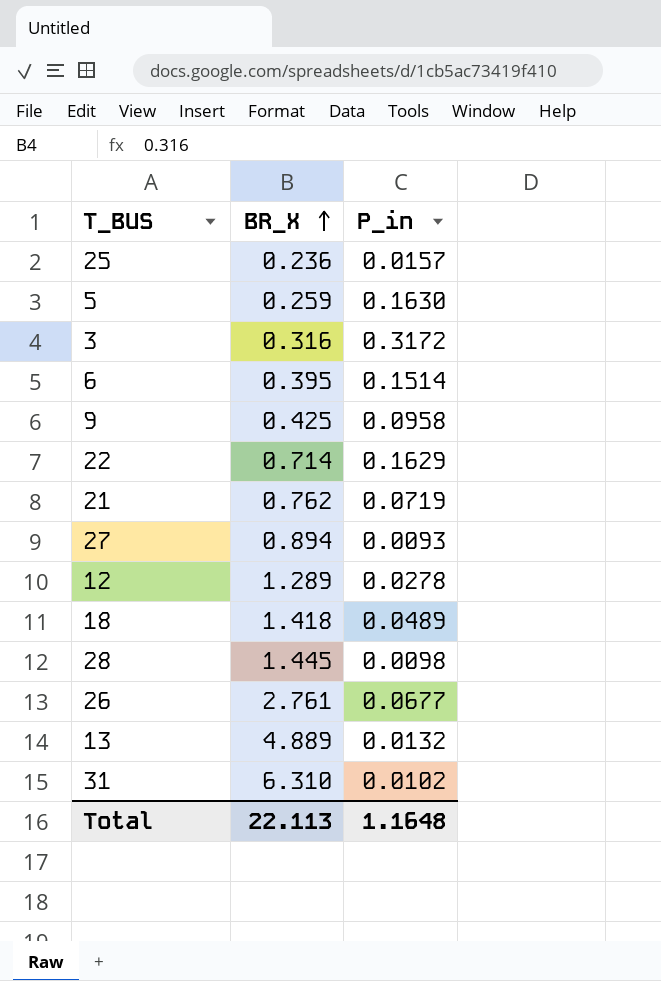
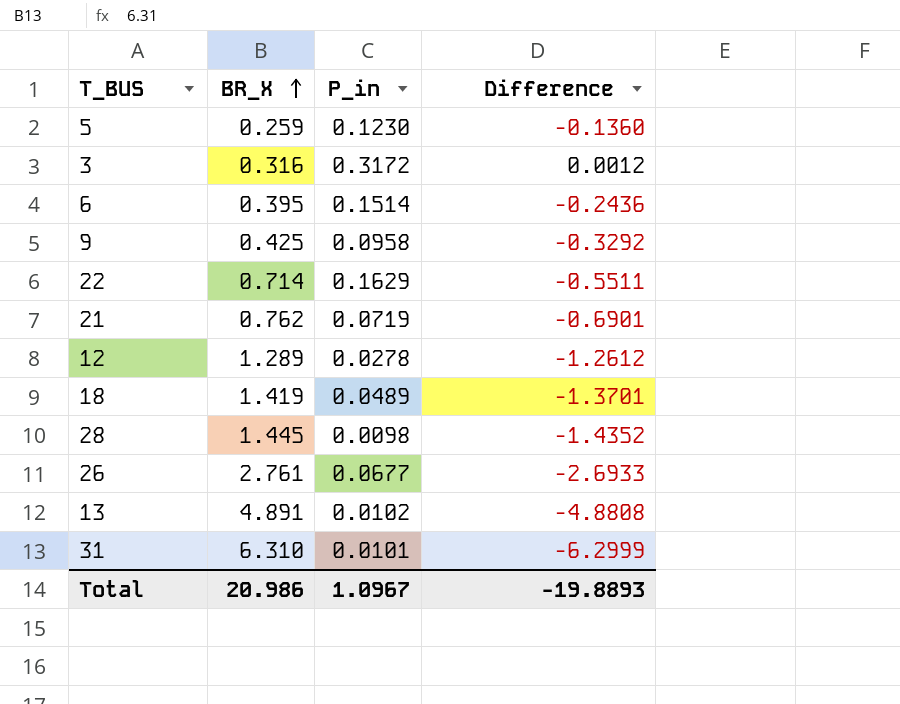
column Difference | formula: none -> [P_in] - [BR_X]
row 25: 0.236 | 0.0157 -> none
row 27: 0.894 | 0.0093 -> none
5 | P_in: 0.1630 -> 0.1230
18 | BR_X: 1.418 -> 1.419
13 | BR_X: 4.889 -> 4.891
13 | P_in: 0.0132 -> 0.0102
31 | P_in: 0.0102 -> 0.0101
Total | BR_X: 22.113 -> 20.986
Total | P_in: 1.1648 -> 1.0967

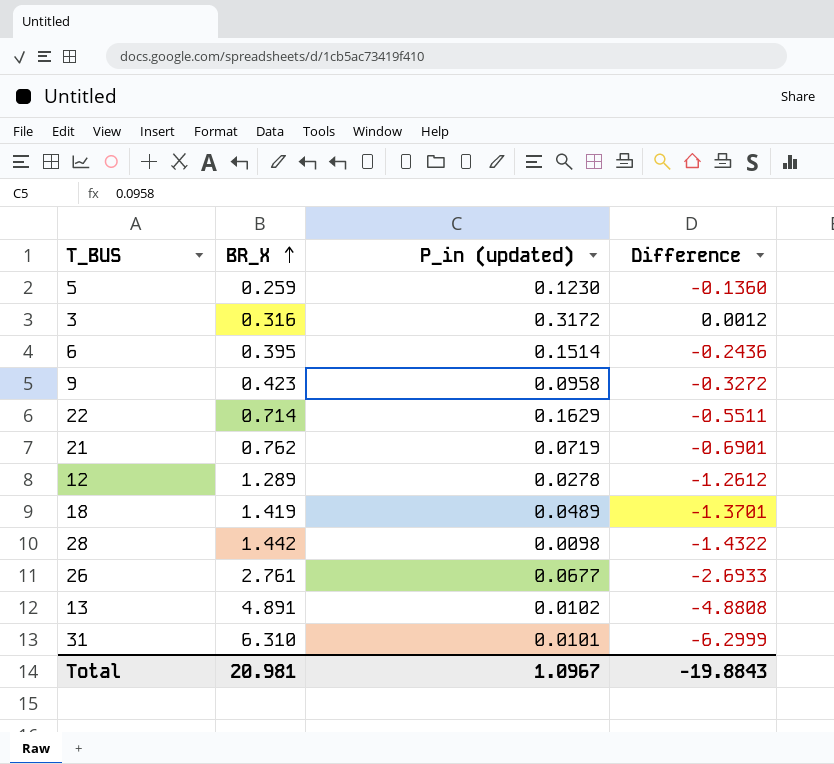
column name: P_in -> P_in (updated)
9 | BR_X: 0.425 -> 0.423
9 | Difference: -0.3292 -> -0.3272
28 | BR_X: 1.445 -> 1.442
28 | Difference: -1.4352 -> -1.4322
Total | BR_X: 20.986 -> 20.981
Total | Difference: -19.8893 -> -19.8843

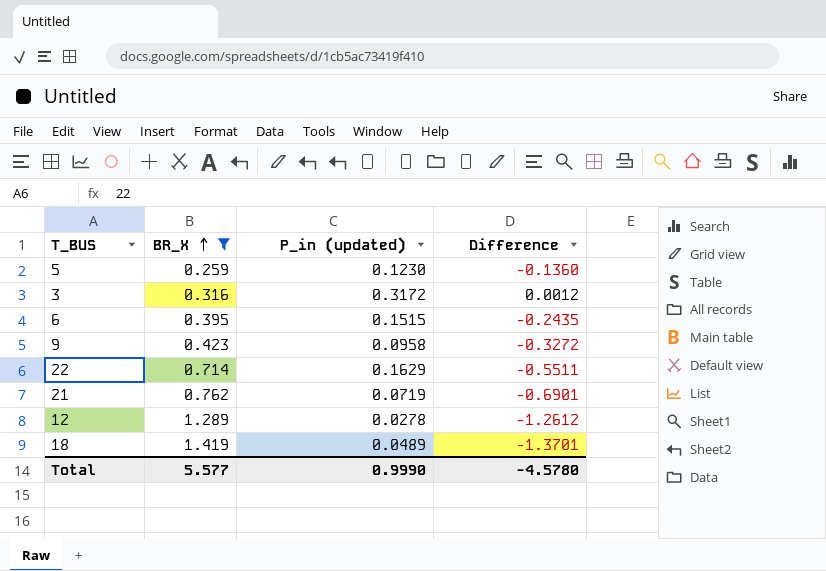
filter: none -> BR_X <= 1.419
6 | P_in (updated): 0.1514 -> 0.1515
6 | Difference: -0.2436 -> -0.2435
Total | BR_X: 20.981 -> 5.577
Total | P_in (updated): 1.0967 -> 0.9990
Total | Difference: -19.8843 -> -4.5780

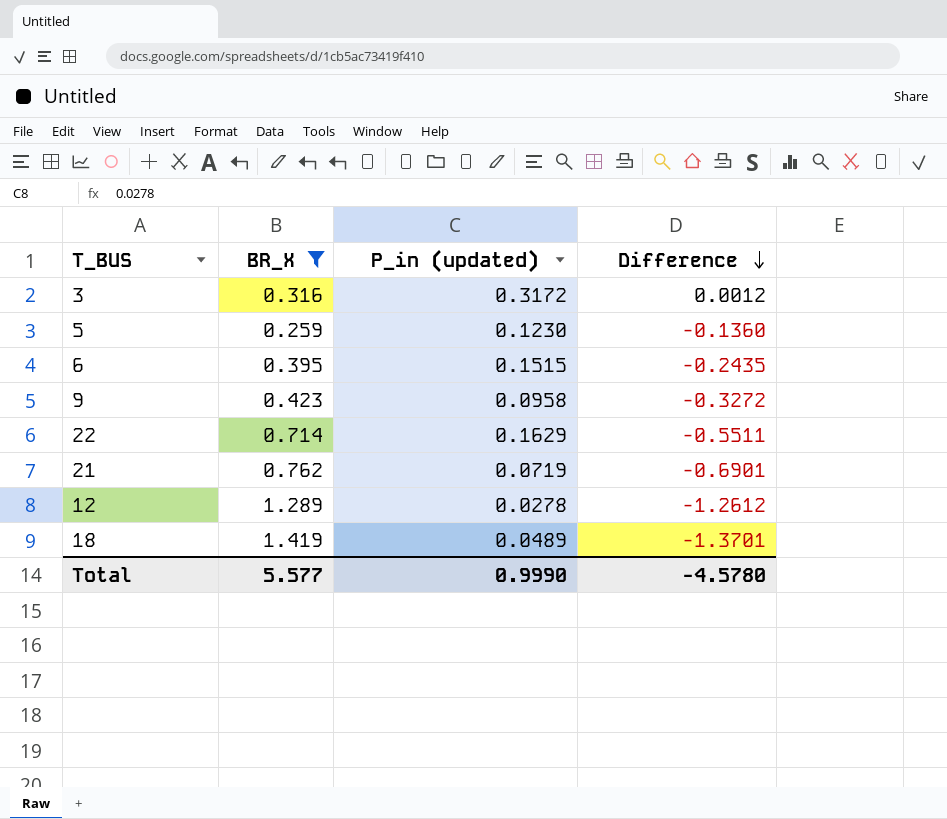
row order: BR_X ascending -> Difference descending

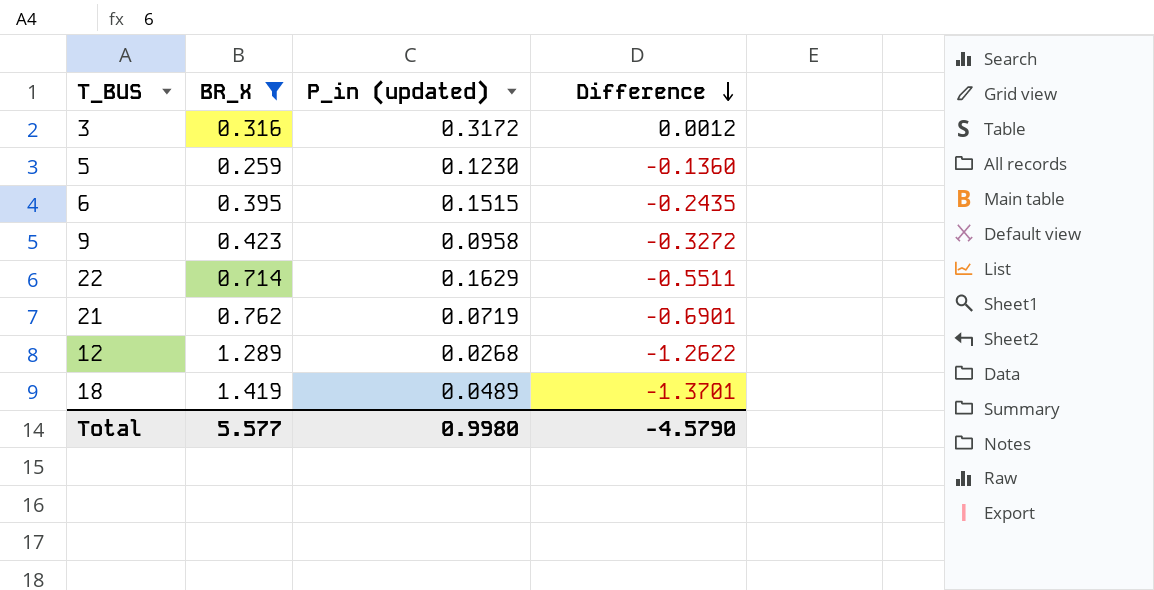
12 | P_in (updated): 0.0278 -> 0.0268
12 | Difference: -1.2612 -> -1.2622
Total | P_in (updated): 0.9990 -> 0.9980
Total | Difference: -4.5780 -> -4.5790

